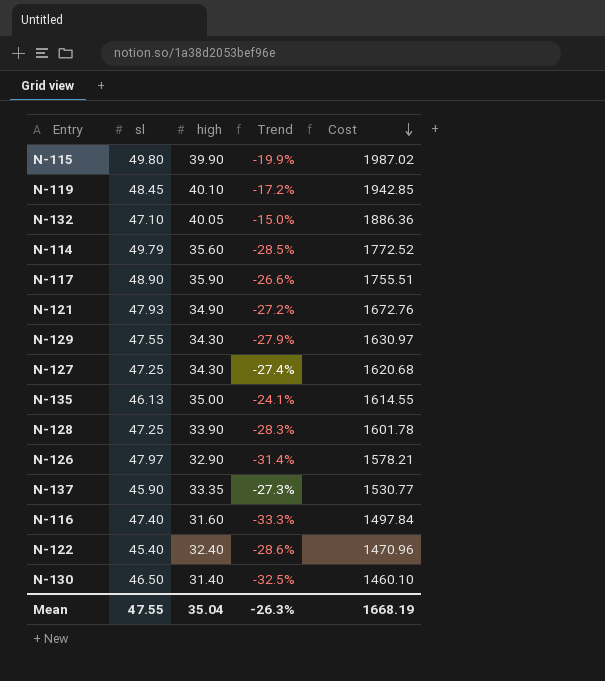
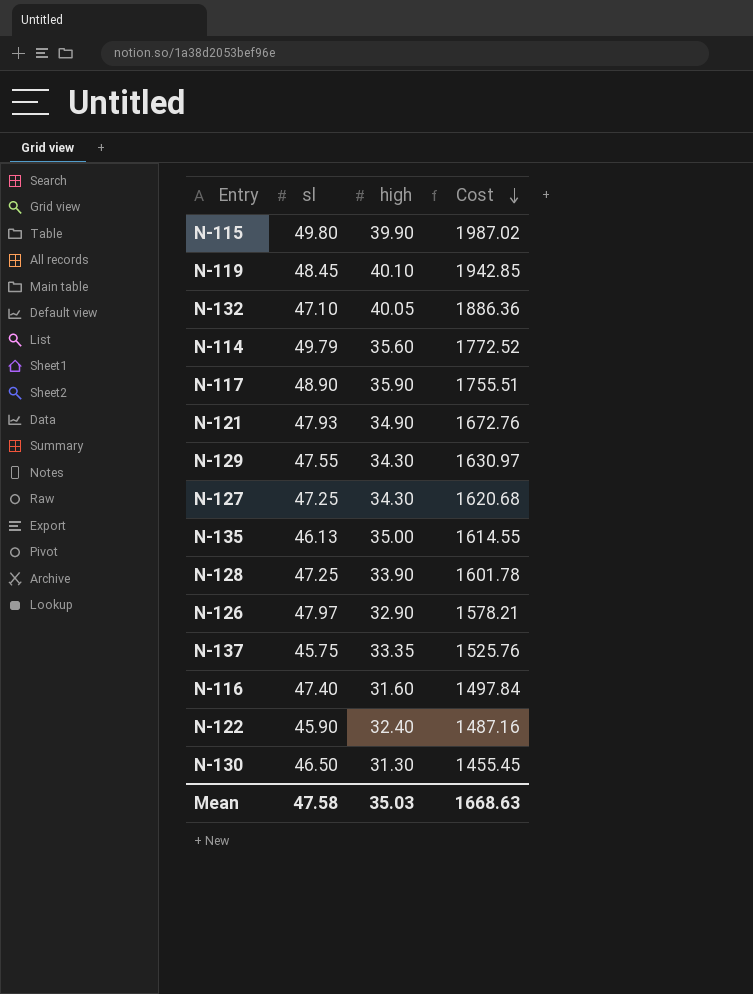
column Trend | formula: ([high] - [sl]) / [sl] -> none
N-137 | sl: 45.90 -> 45.75
N-137 | Cost: 1530.77 -> 1525.76
N-122 | sl: 45.40 -> 45.90
N-122 | Cost: 1470.96 -> 1487.16
N-130 | high: 31.40 -> 31.30
N-130 | Cost: 1460.10 -> 1455.45
Mean | sl: 47.55 -> 47.58
Mean | high: 35.04 -> 35.03
Mean | Cost: 1668.19 -> 1668.63

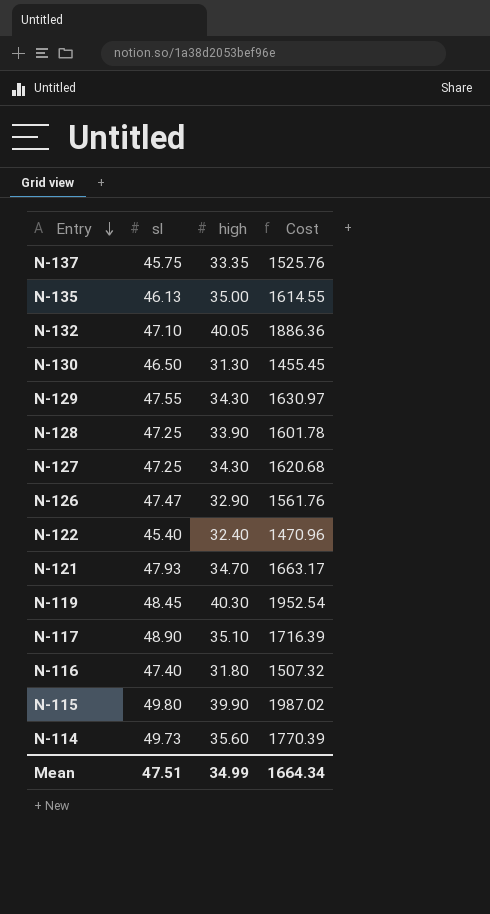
row order: Cost descending -> Entry descending
N-126 | sl: 47.97 -> 47.47
N-126 | Cost: 1578.21 -> 1561.76
N-122 | sl: 45.90 -> 45.40
N-122 | Cost: 1487.16 -> 1470.96
N-121 | high: 34.90 -> 34.70
N-121 | Cost: 1672.76 -> 1663.17
N-119 | high: 40.10 -> 40.30
N-119 | Cost: 1942.85 -> 1952.54
N-117 | high: 35.90 -> 35.10
N-117 | Cost: 1755.51 -> 1716.39
N-116 | high: 31.60 -> 31.80
N-116 | Cost: 1497.84 -> 1507.32
N-114 | sl: 49.79 -> 49.73
N-114 | Cost: 1772.52 -> 1770.39
Mean | sl: 47.58 -> 47.51
Mean | high: 35.03 -> 34.99
Mean | Cost: 1668.63 -> 1664.34

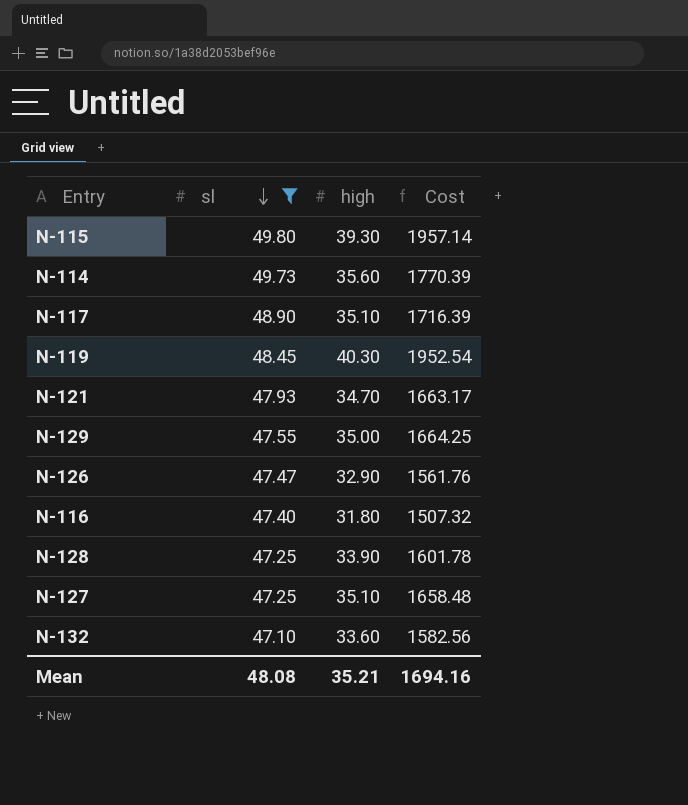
filter: none -> sl >= 47.10
row order: Entry descending -> sl descending
N-115 | high: 39.90 -> 39.30
N-115 | Cost: 1987.02 -> 1957.14
N-129 | high: 34.30 -> 35.00
N-129 | Cost: 1630.97 -> 1664.25
N-127 | high: 34.30 -> 35.10
N-127 | Cost: 1620.68 -> 1658.48
N-132 | high: 40.05 -> 33.60
N-132 | Cost: 1886.36 -> 1582.56
Mean | sl: 47.51 -> 48.08
Mean | high: 34.99 -> 35.21
Mean | Cost: 1664.34 -> 1694.16

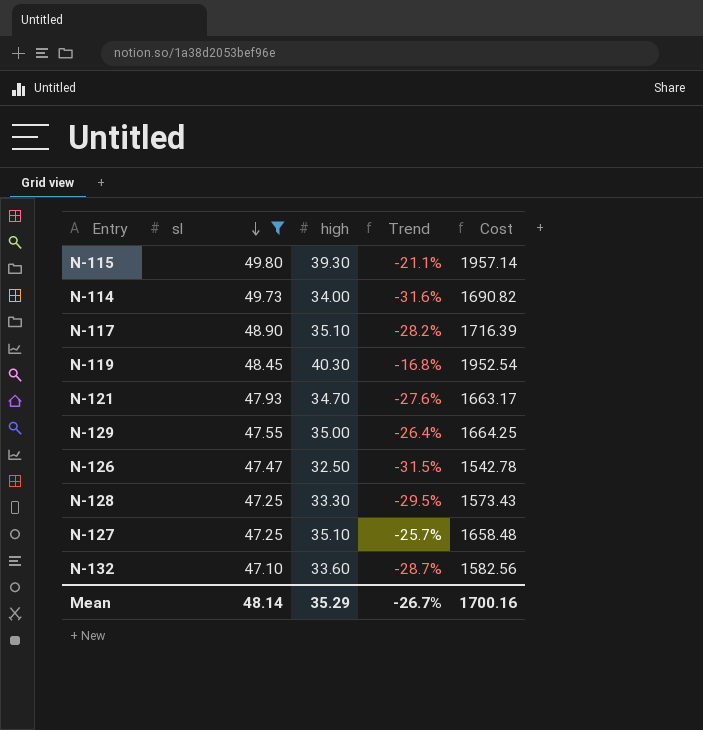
column Trend | formula: none -> ([high] - [sl]) / [sl]
row N-116: 47.40 | 31.80 | 1507.32 -> none
N-114 | high: 35.60 -> 34.00
N-114 | Cost: 1770.39 -> 1690.82
N-126 | high: 32.90 -> 32.50
N-126 | Cost: 1561.76 -> 1542.78
N-128 | high: 33.90 -> 33.30
N-128 | Cost: 1601.78 -> 1573.43
Mean | sl: 48.08 -> 48.14
Mean | high: 35.21 -> 35.29
Mean | Cost: 1694.16 -> 1700.16

